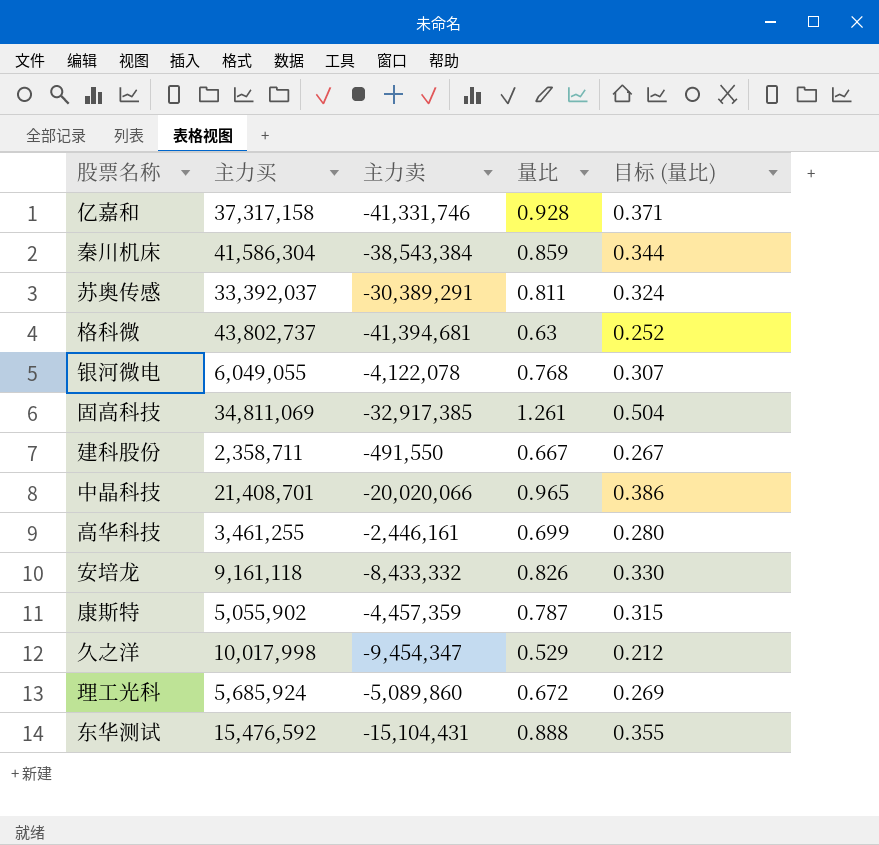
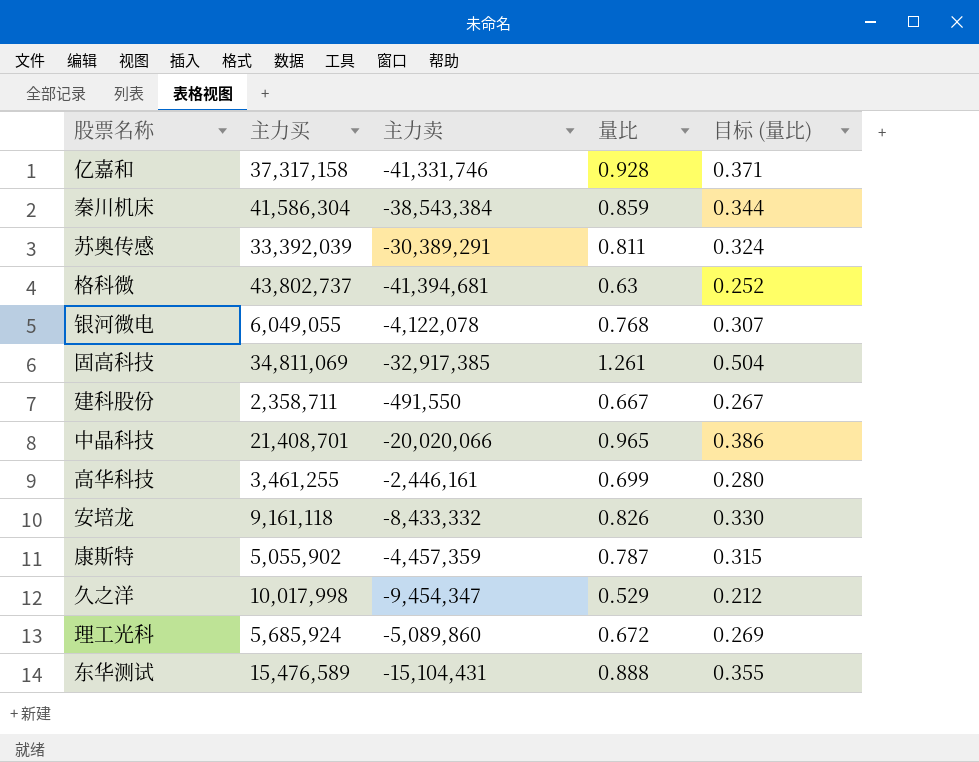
苏奥传感 | 主力买: 33,392,037 -> 33,392,039
东华测试 | 主力买: 15,476,592 -> 15,476,589

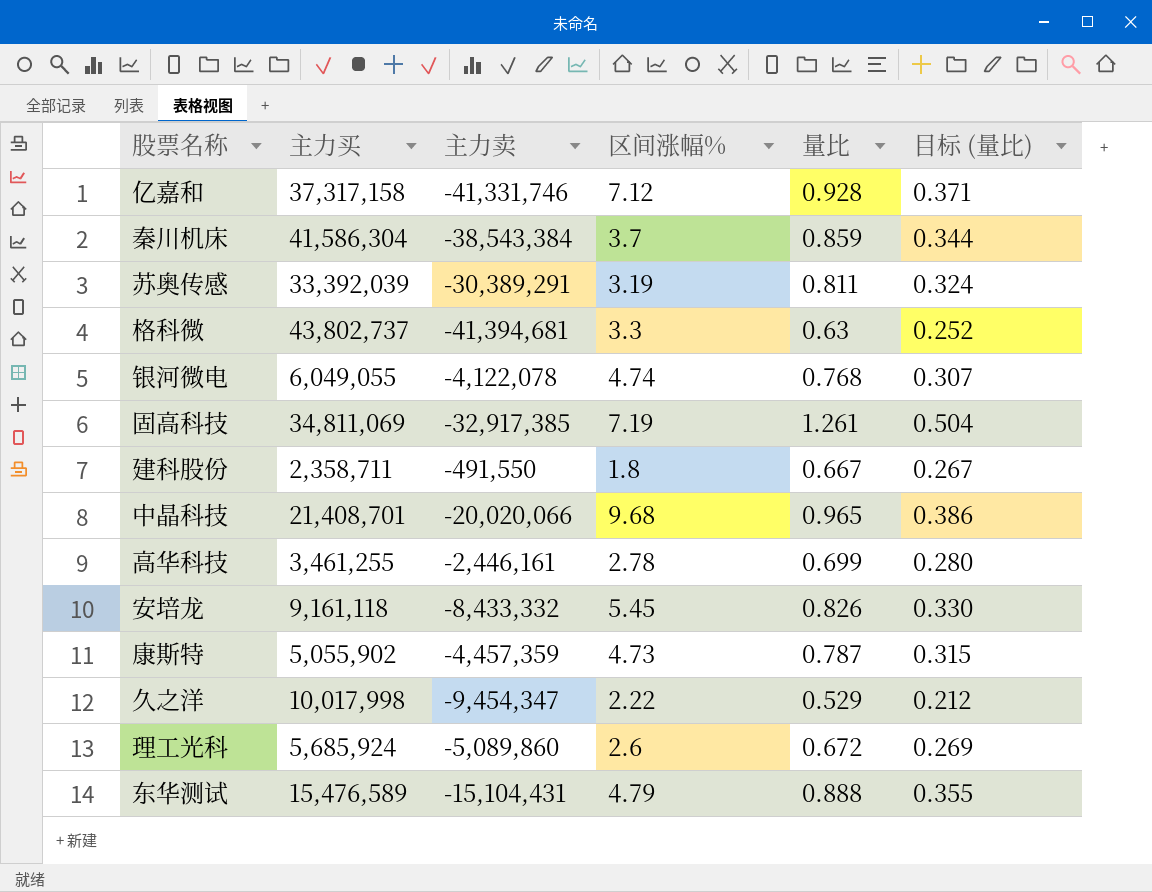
column 区间涨幅% | position: none -> 4

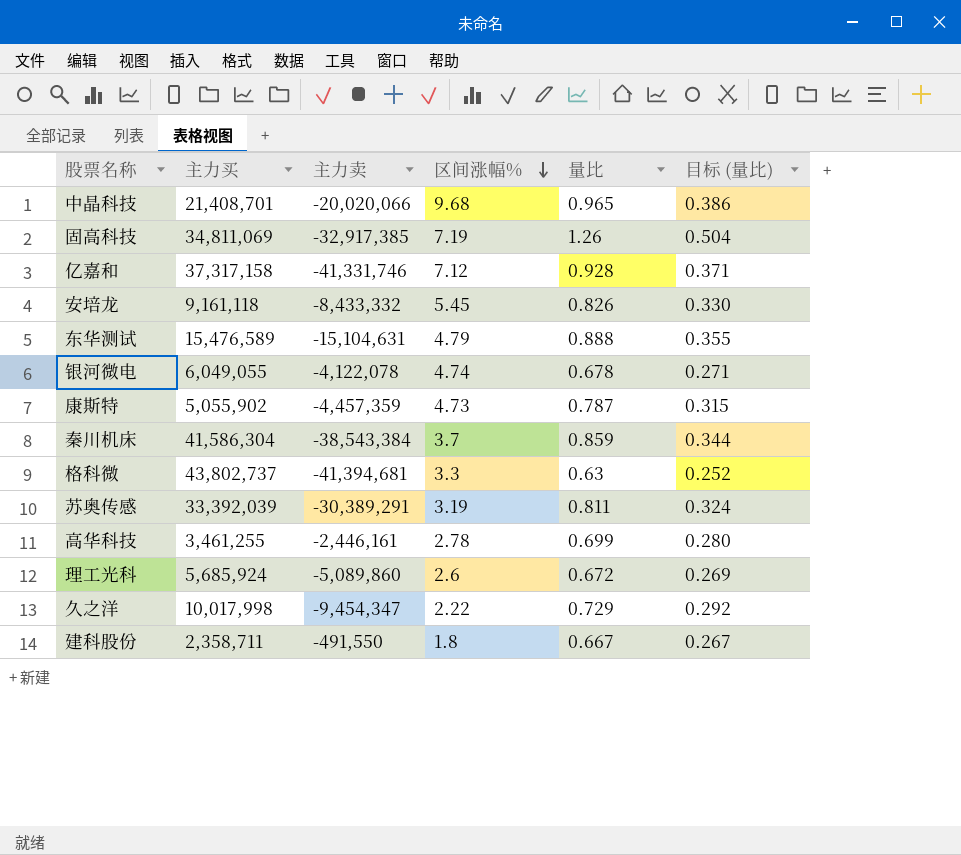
row order: none -> 区间涨幅% descending
固高科技 | 量比: 1.261 -> 1.26
东华测试 | 主力卖: -15,104,431 -> -15,104,631
银河微电 | 量比: 0.768 -> 0.678
银河微电 | 目标 (量比): 0.307 -> 0.271
久之洋 | 量比: 0.529 -> 0.729
久之洋 | 目标 (量比): 0.212 -> 0.292

